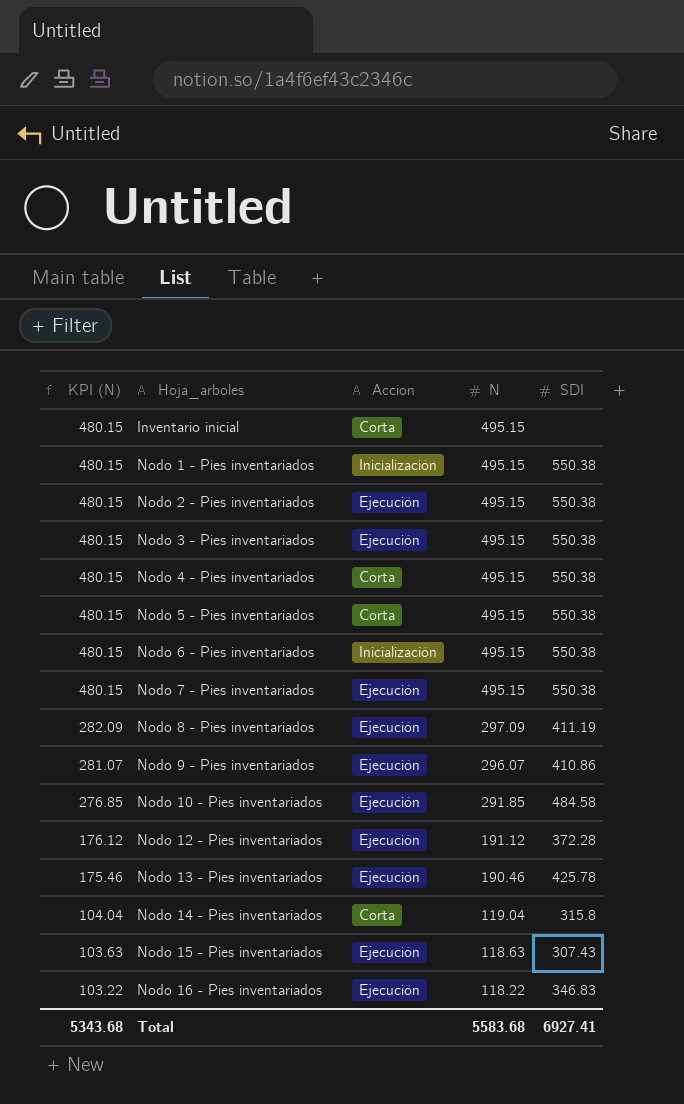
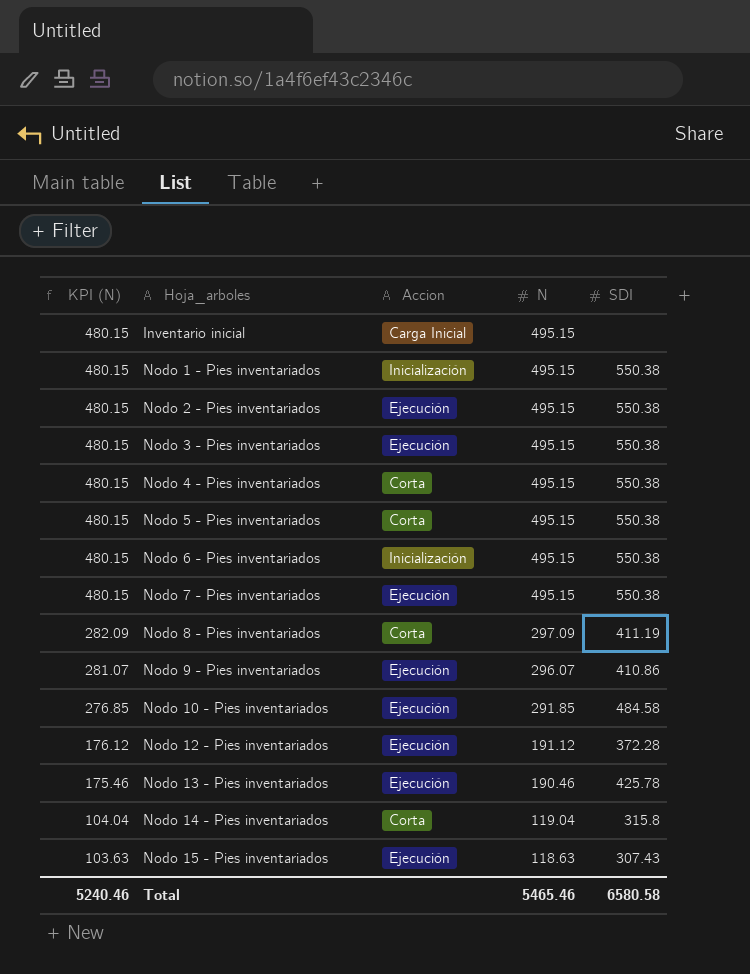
row Nodo 16 - Pies inventariados: 103.22 | Ejecución | 118.22 | 346.83 -> none
Inventario inicial | Accion: Corta -> Carga Inicial
Nodo 8 - Pies inventariados | Accion: Ejecución -> Corta
Total | KPI (N): 5343.68 -> 5240.46
Total | N: 5583.68 -> 5465.46
Total | SDI: 6927.41 -> 6580.58

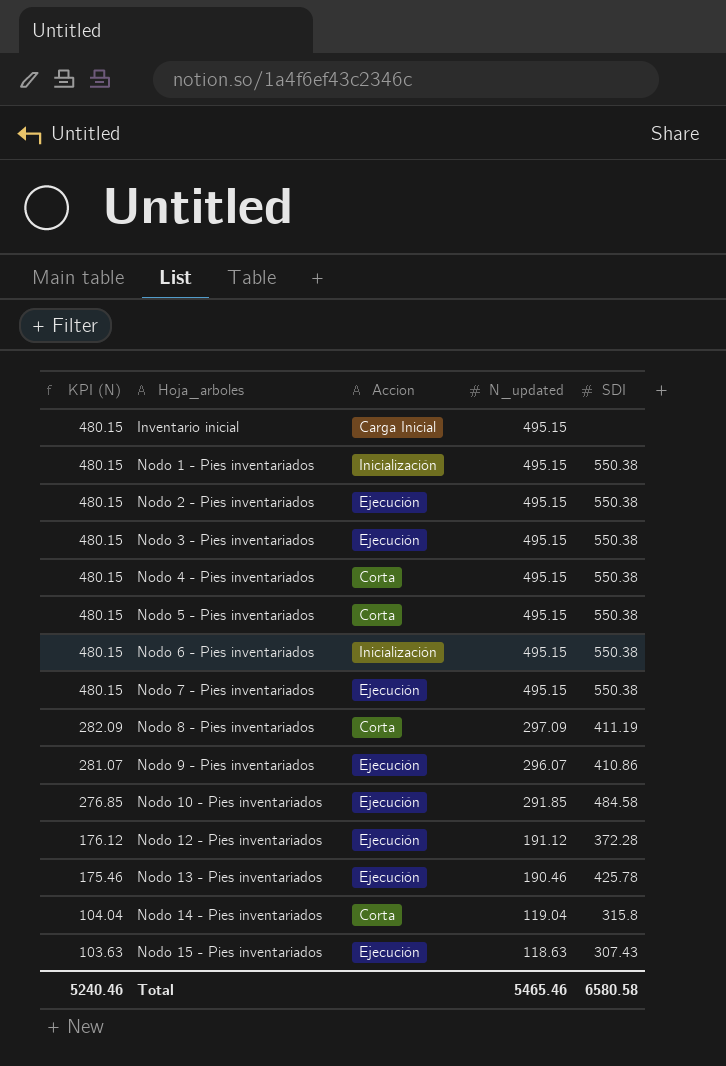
column name: N -> N_updated

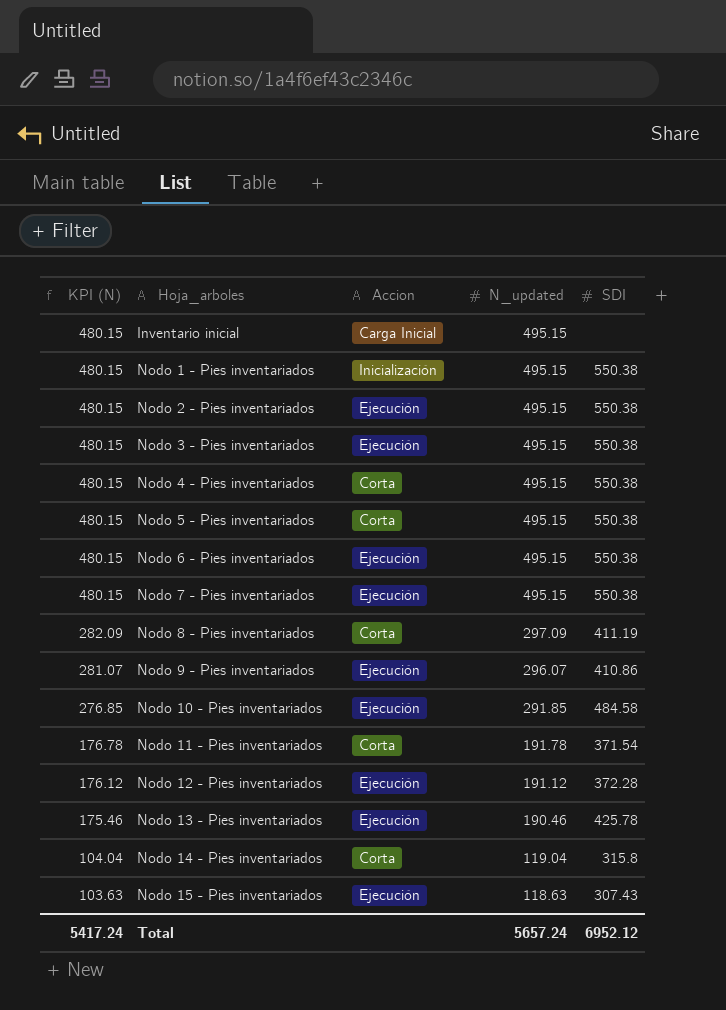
Nodo 6 - Pies inventariados | Accion: Inicialización -> Ejecución
row Nodo 11 - Pies inventariados: none -> 176.78 | Corta | 191.78 | 371.54
Total | KPI (N): 5240.46 -> 5417.24
Total | N_updated: 5465.46 -> 5657.24
Total | SDI: 6580.58 -> 6952.12

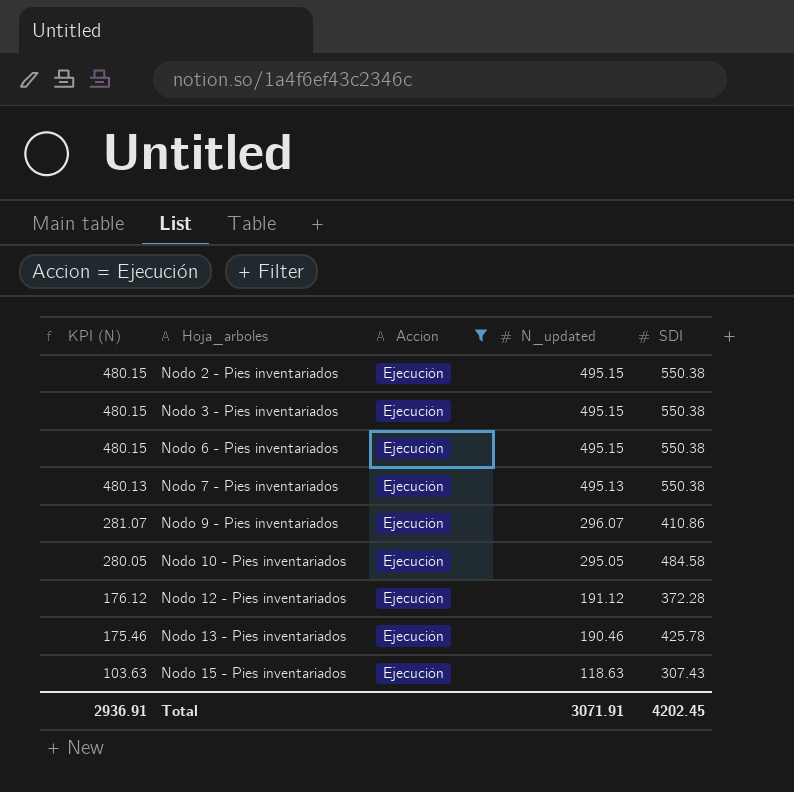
filter: none -> Accion = Ejecución
Nodo 7 - Pies inventariados | KPI (N): 480.15 -> 480.13
Nodo 7 - Pies inventariados | N_updated: 495.15 -> 495.13
Nodo 10 - Pies inventariados | KPI (N): 276.85 -> 280.05
Nodo 10 - Pies inventariados | N_updated: 291.85 -> 295.05
Total | KPI (N): 5417.24 -> 2936.91
Total | N_updated: 5657.24 -> 3071.91
Total | SDI: 6952.12 -> 4202.45

